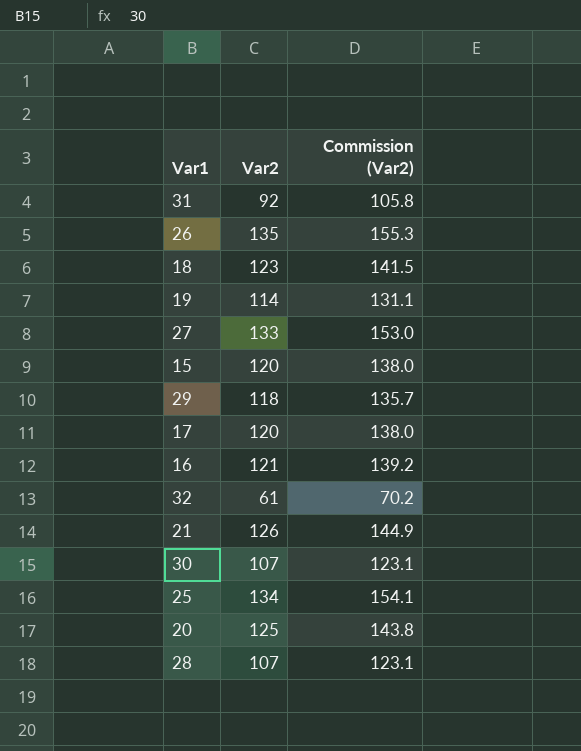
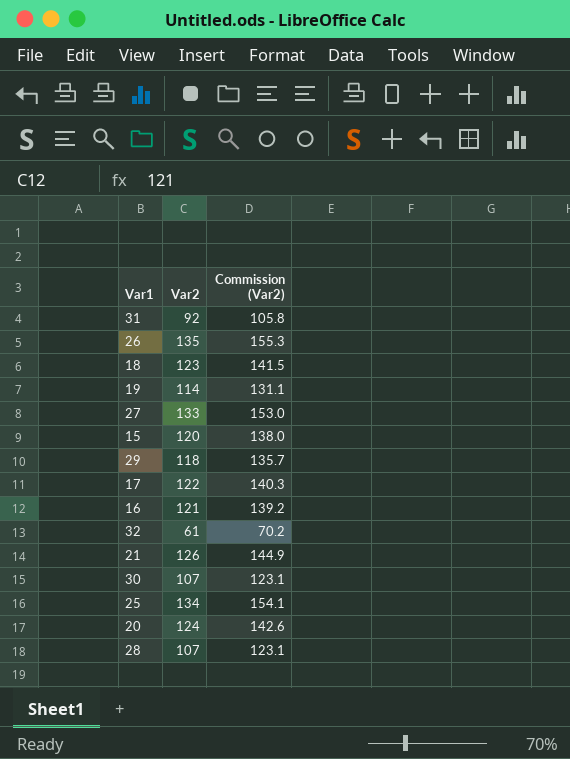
17 | Var2: 120 -> 122
17 | Commission (Var2): 138.0 -> 140.3
20 | Var2: 125 -> 124
20 | Commission (Var2): 143.8 -> 142.6

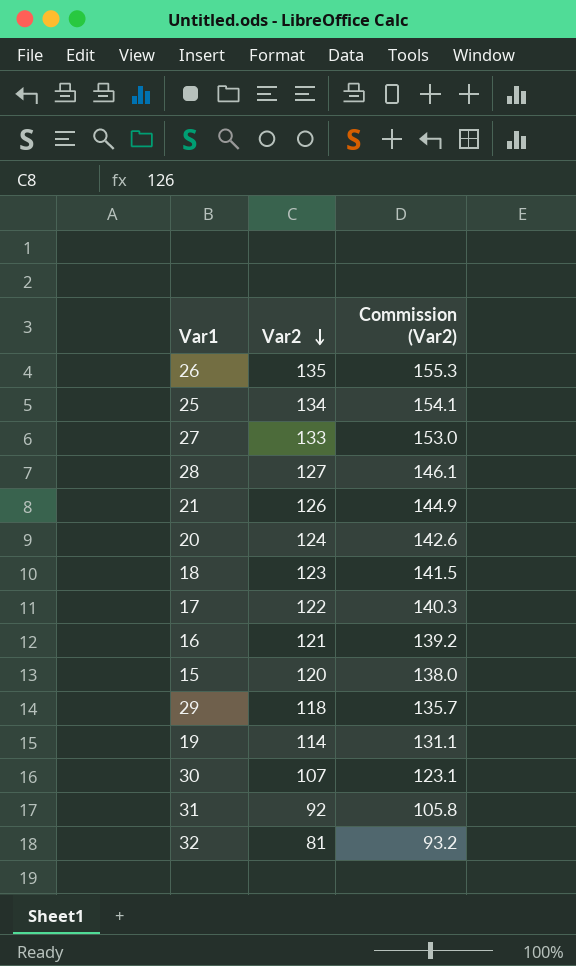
row order: none -> Var2 descending
28 | Var2: 107 -> 127
28 | Commission (Var2): 123.1 -> 146.1
32 | Var2: 61 -> 81
32 | Commission (Var2): 70.2 -> 93.2

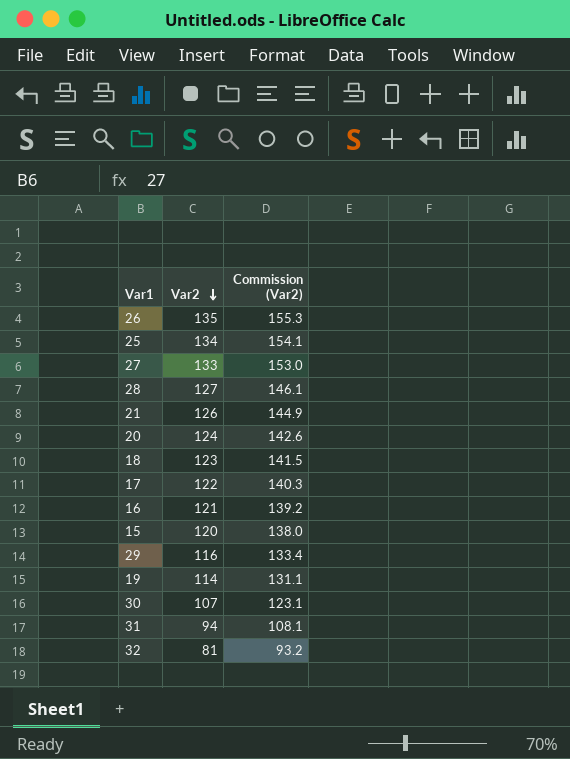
29 | Var2: 118 -> 116
29 | Commission (Var2): 135.7 -> 133.4
31 | Var2: 92 -> 94
31 | Commission (Var2): 105.8 -> 108.1

